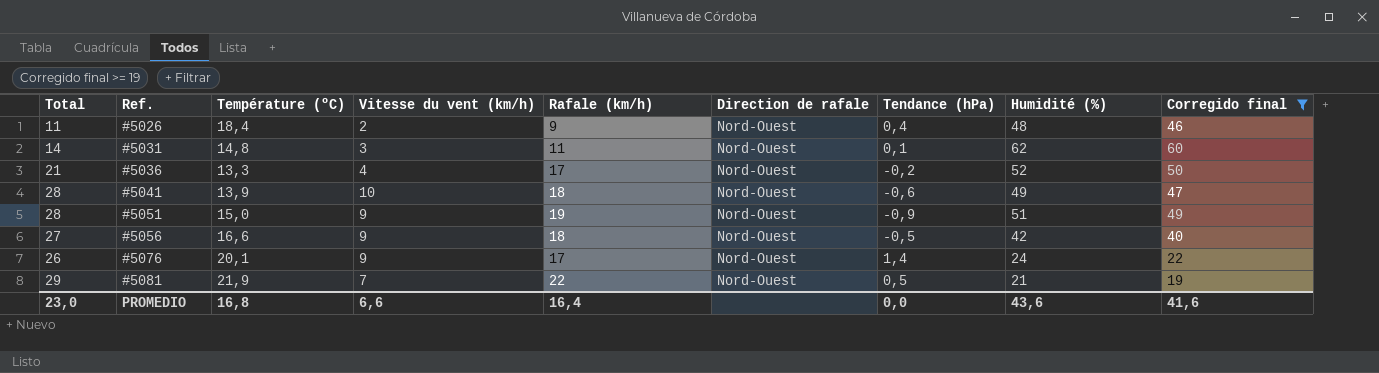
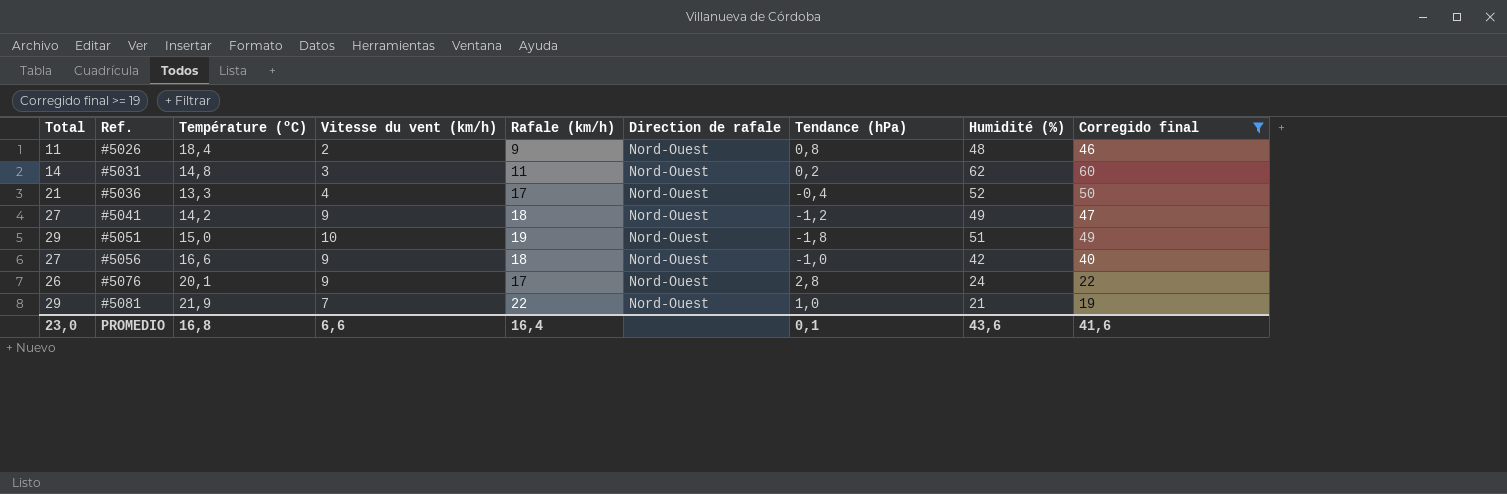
#5026 | Tendance (hPa): 0,4 -> 0,8
#5031 | Tendance (hPa): 0,1 -> 0,2
#5036 | Tendance (hPa): -0,2 -> -0,4
#5041 | Total: 28 -> 27
#5041 | Température (ºC): 13,9 -> 14,2
#5041 | Vitesse du vent (km/h): 10 -> 9
#5041 | Tendance (hPa): -0,6 -> -1,2
#5051 | Total: 28 -> 29
#5051 | Vitesse du vent (km/h): 9 -> 10
#5051 | Tendance (hPa): -0,9 -> -1,8
#5056 | Tendance (hPa): -0,5 -> -1,0
#5076 | Tendance (hPa): 1,4 -> 2,8
#5081 | Tendance (hPa): 0,5 -> 1,0
PROMEDIO | Tendance (hPa): 0,0 -> 0,1

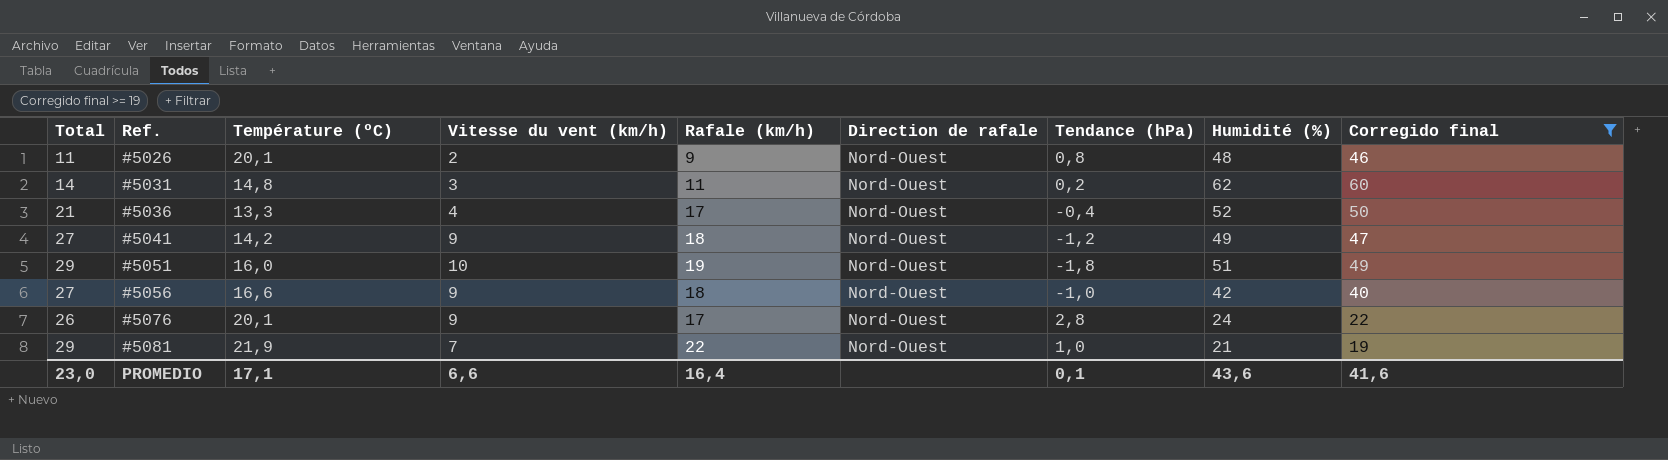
#5026 | Température (ºC): 18,4 -> 20,1
#5051 | Température (ºC): 15,0 -> 16,0
PROMEDIO | Température (ºC): 16,8 -> 17,1

